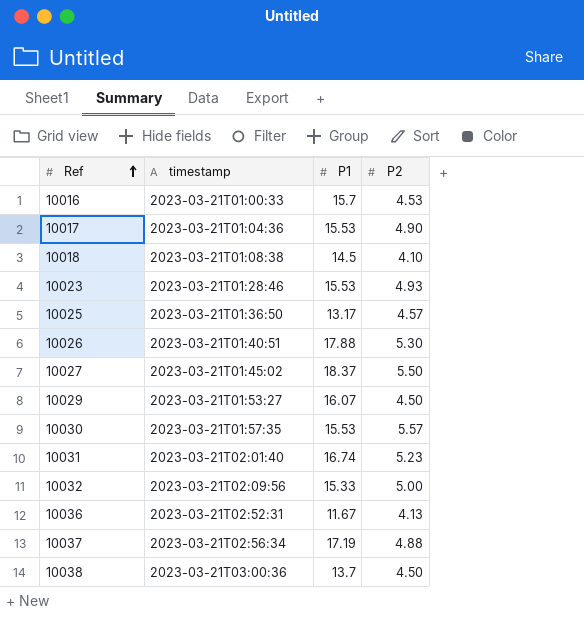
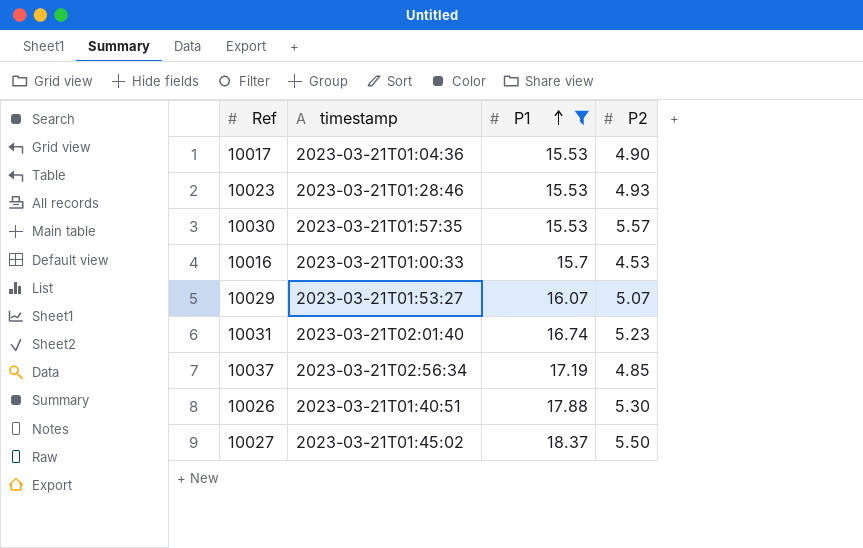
filter: none -> P1 >= 15.53
row order: Ref ascending -> P1 ascending
10029 | P2: 4.50 -> 5.07
10037 | P2: 4.88 -> 4.85

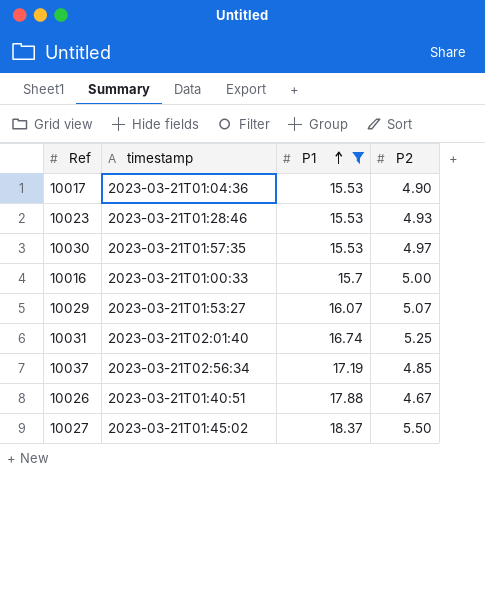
10030 | P2: 5.57 -> 4.97
10016 | P2: 4.53 -> 5.00
10031 | P2: 5.23 -> 5.25
10026 | P2: 5.30 -> 4.67

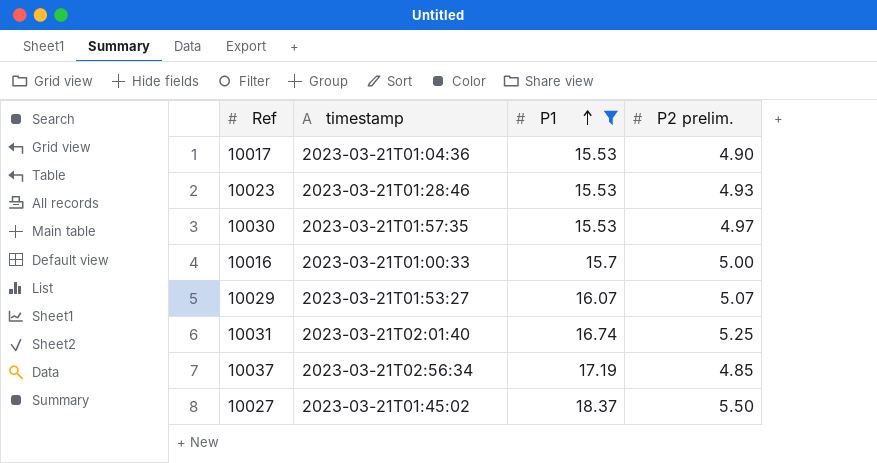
column name: P2 -> P2 prelim.
row 10026: 2023-03-21T01:40:51 | 17.88 | 4.67 -> none

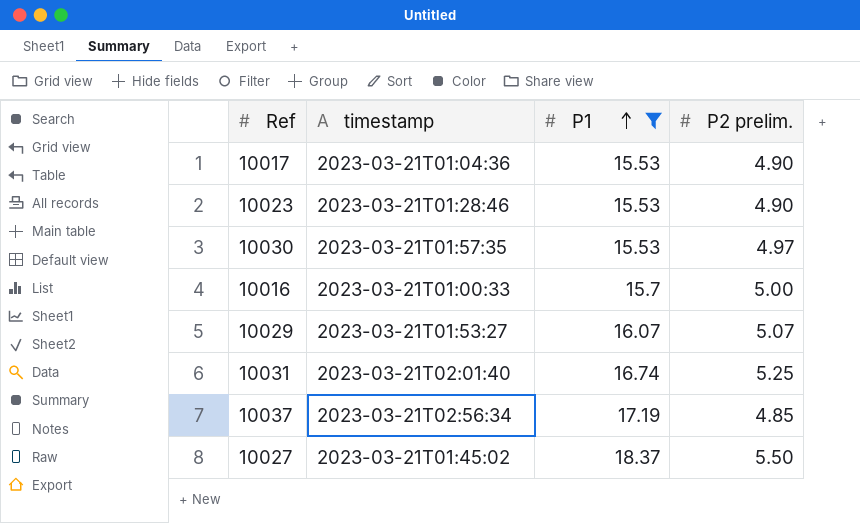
10023 | P2 prelim.: 4.93 -> 4.90

